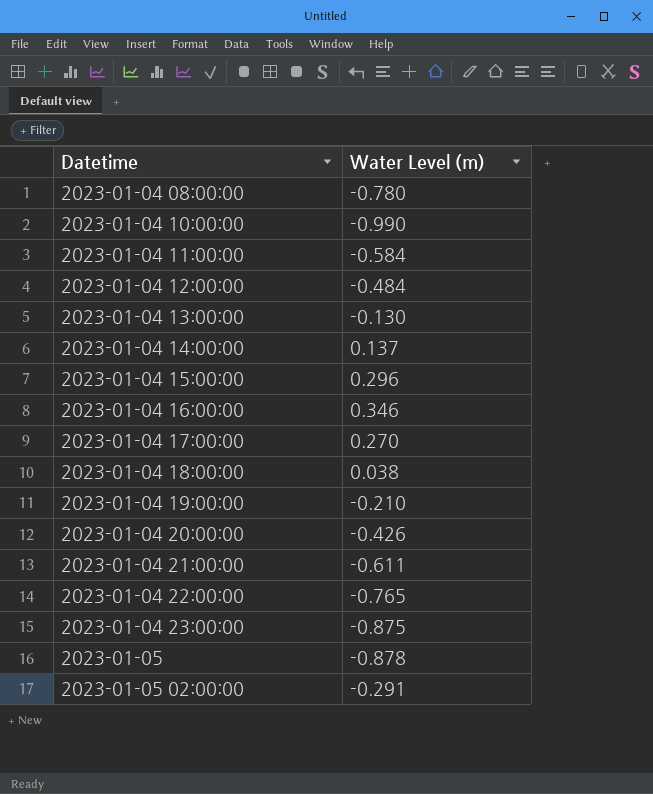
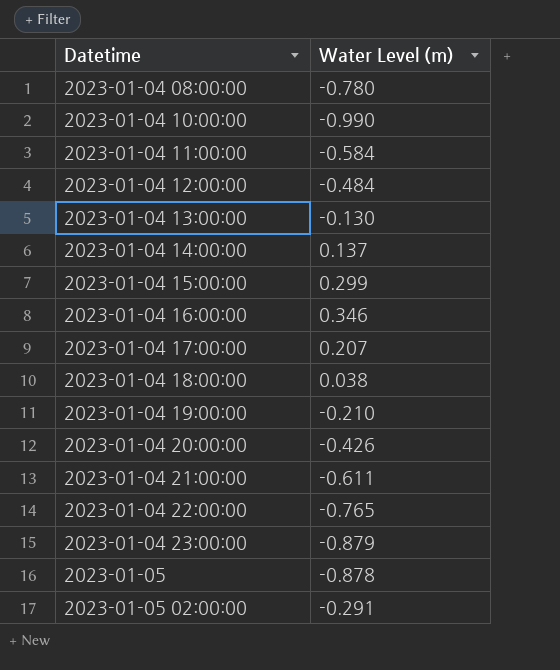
2023-01-04 15:00:00 | Water Level (m): 0.296 -> 0.299
2023-01-04 17:00:00 | Water Level (m): 0.270 -> 0.207
2023-01-04 23:00:00 | Water Level (m): -0.875 -> -0.879

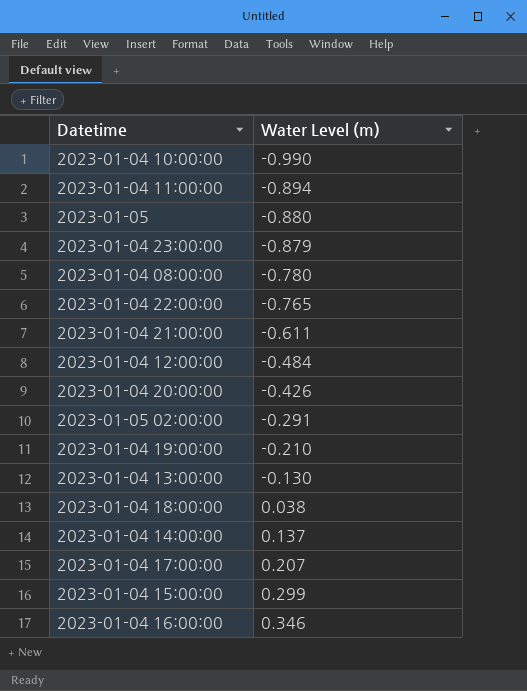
row order: Datetime ascending -> Water Level (m) ascending
2023-01-04 11:00:00 | Water Level (m): -0.584 -> -0.894
2023-01-05 | Water Level (m): -0.878 -> -0.880

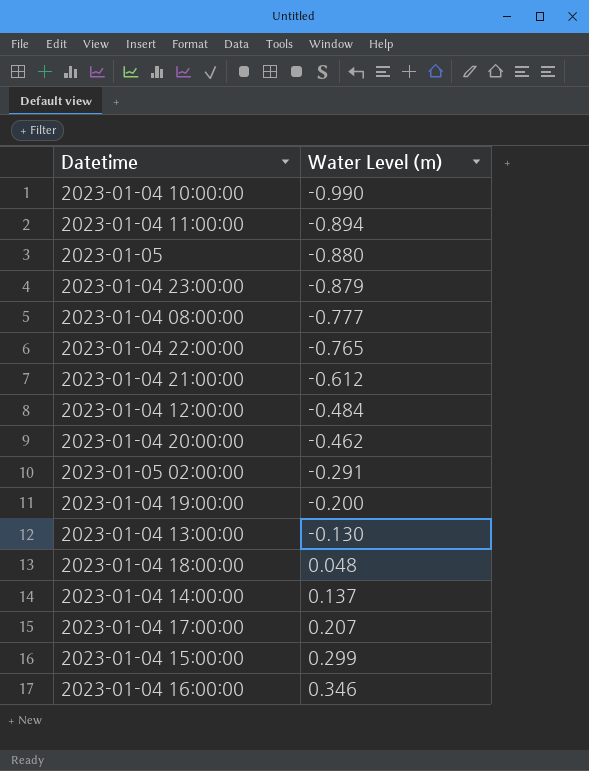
2023-01-04 08:00:00 | Water Level (m): -0.780 -> -0.777
2023-01-04 21:00:00 | Water Level (m): -0.611 -> -0.612
2023-01-04 20:00:00 | Water Level (m): -0.426 -> -0.462
2023-01-04 19:00:00 | Water Level (m): -0.210 -> -0.200
2023-01-04 18:00:00 | Water Level (m): 0.038 -> 0.048

